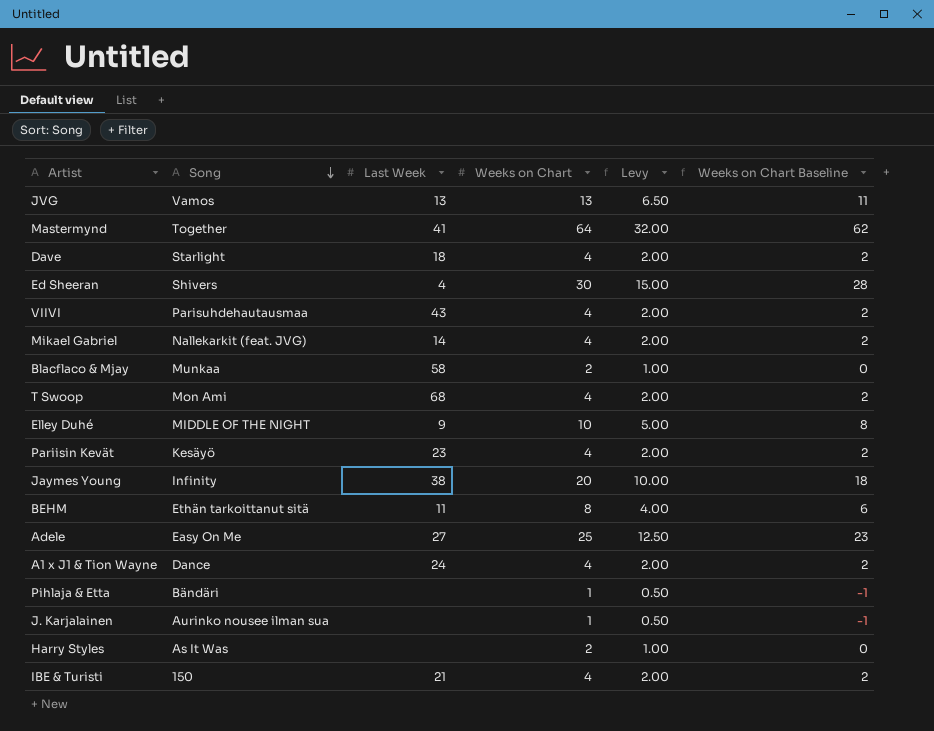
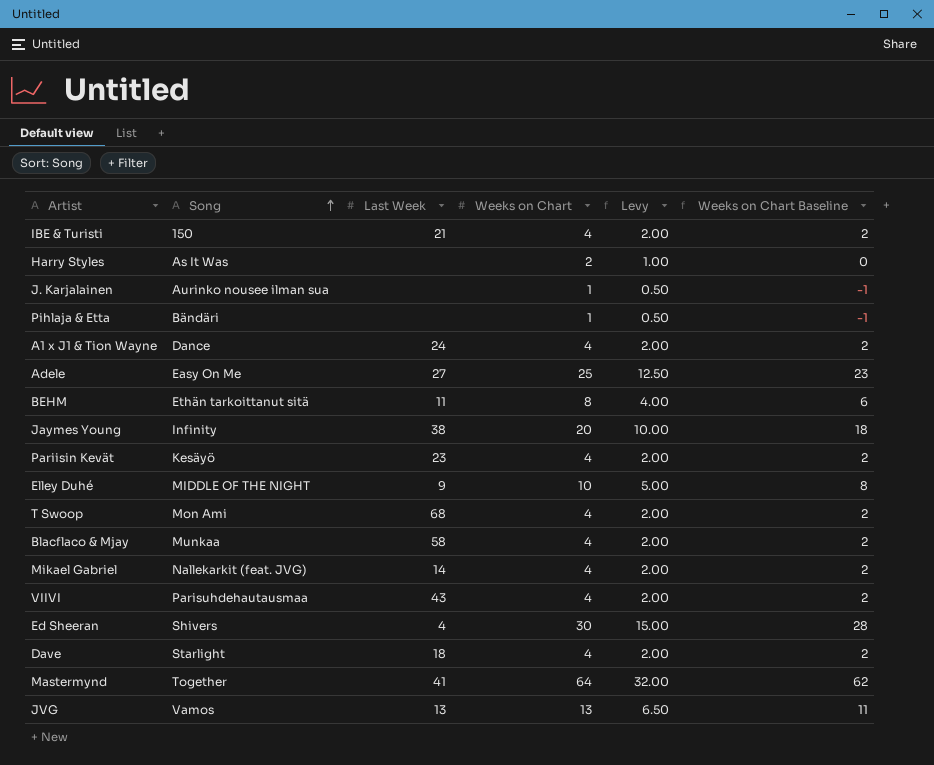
row order: Song descending -> Song ascending
Blacflaco & Mjay | Weeks on Chart: 2 -> 4
Blacflaco & Mjay | Levy: 1.00 -> 2.00
Blacflaco & Mjay | Weeks on Chart Baseline: 0 -> 2

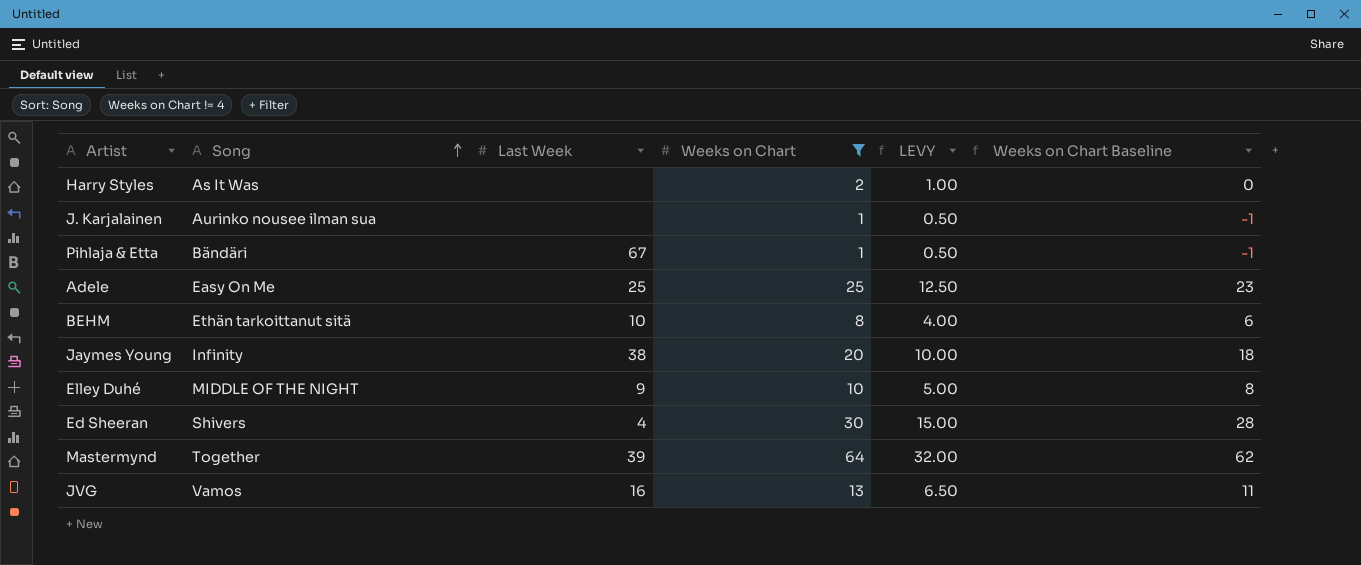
filter: none -> Weeks on Chart != 4
column name: Levy -> LEVY
Pihlaja & Etta | Last Week: none -> 67
Adele | Last Week: 27 -> 25
BEHM | Last Week: 11 -> 10
Mastermynd | Last Week: 41 -> 39
JVG | Last Week: 13 -> 16

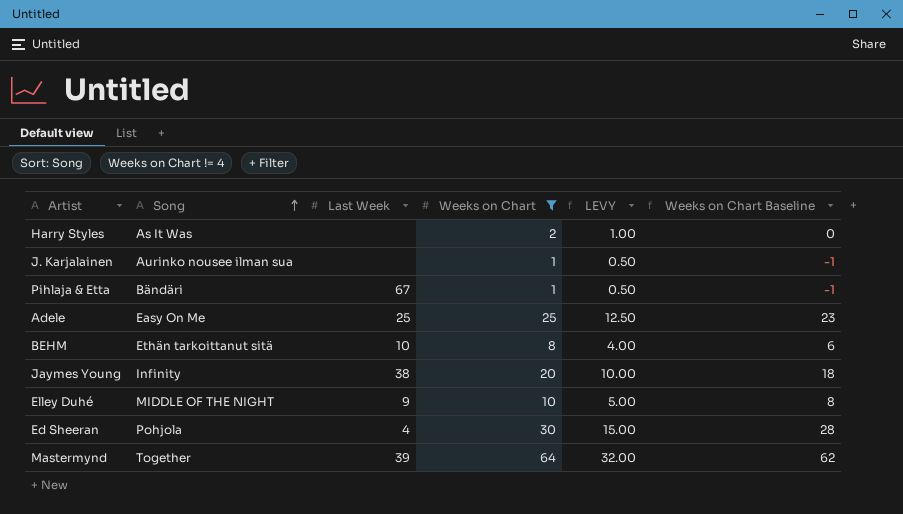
row JVG: Vamos | 16 | 13 | 6.50 | 11 -> none
Ed Sheeran | Song: Shivers -> Pohjola

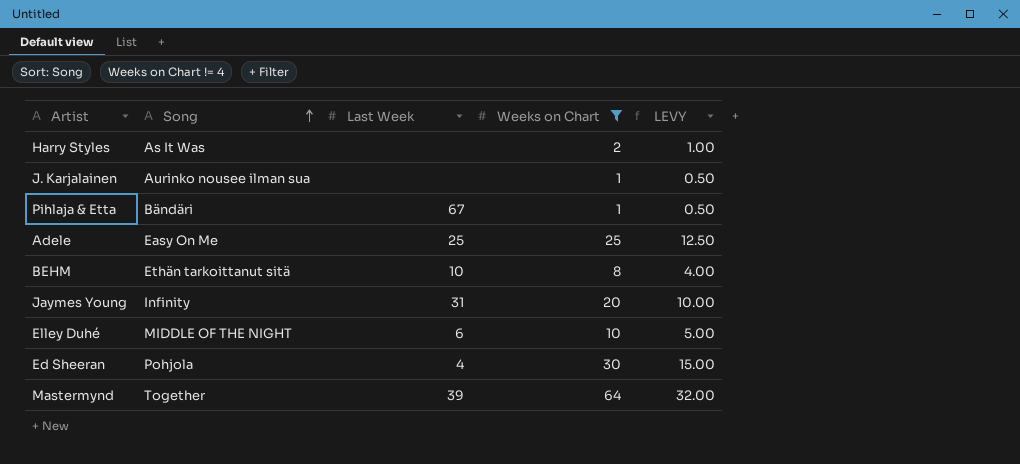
column Weeks on Chart Baseline | formula: [Weeks on Chart] - 2 -> none
Jaymes Young | Last Week: 38 -> 31
Elley Duhé | Last Week: 9 -> 6

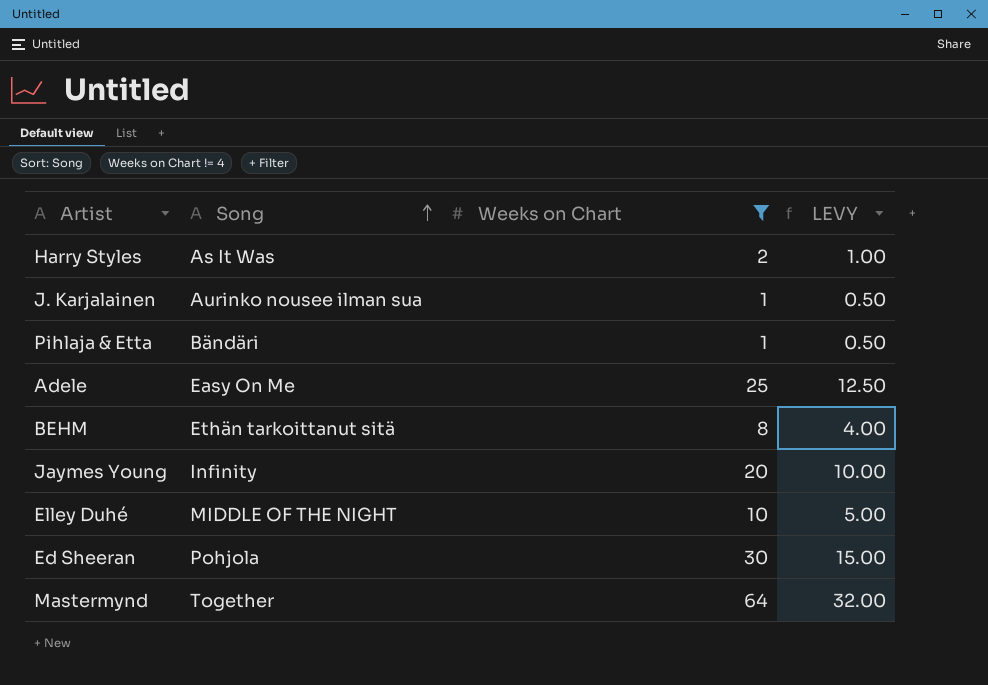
column Last Week | position: 3 -> none

